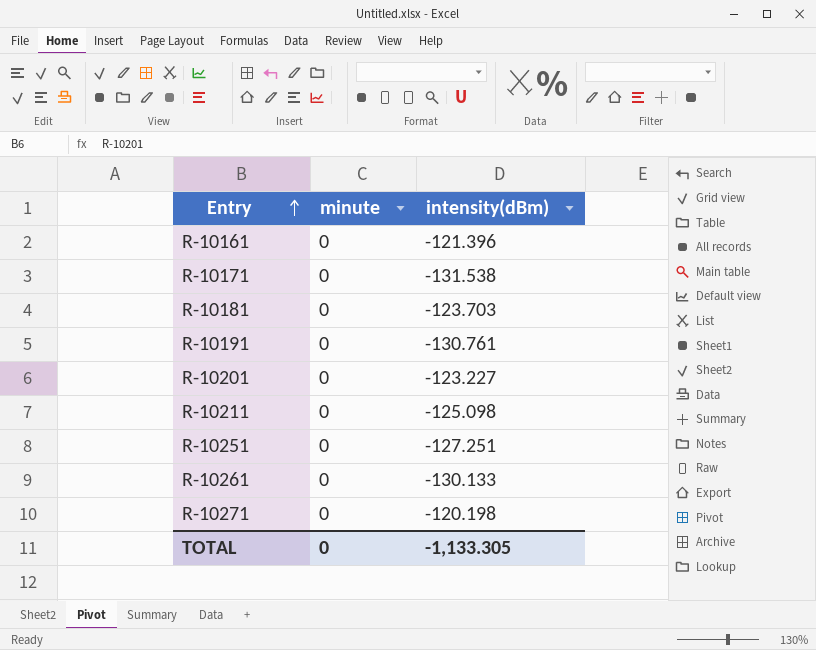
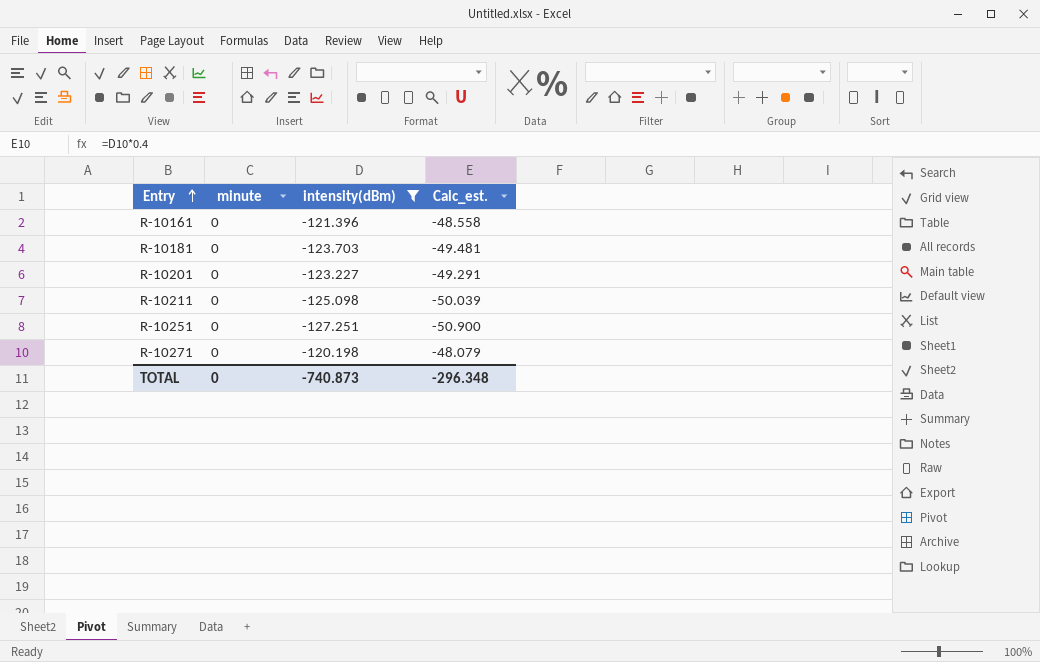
filter: none -> intensity(dBm) >= -127.251
column Calc_est. | formula: none -> [intensity(dBm)] * 0.4
TOTAL | intensity(dBm): -1,133.305 -> -740.873

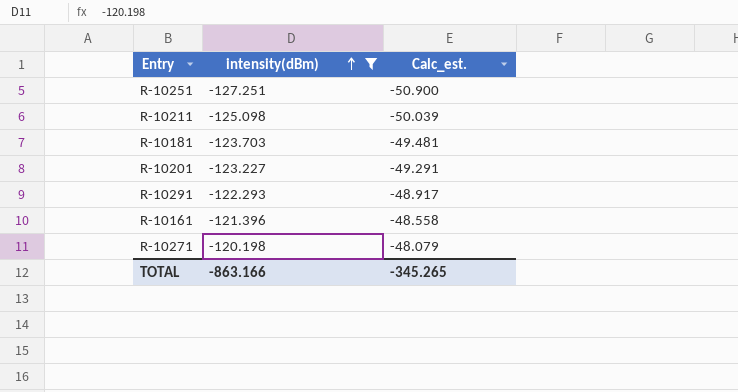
row order: Entry ascending -> intensity(dBm) ascending
column minute | position: 2 -> none
row R-10291: none -> -122.293 | -48.917
TOTAL | intensity(dBm): -740.873 -> -863.166
TOTAL | Calc_est.: -296.348 -> -345.265

